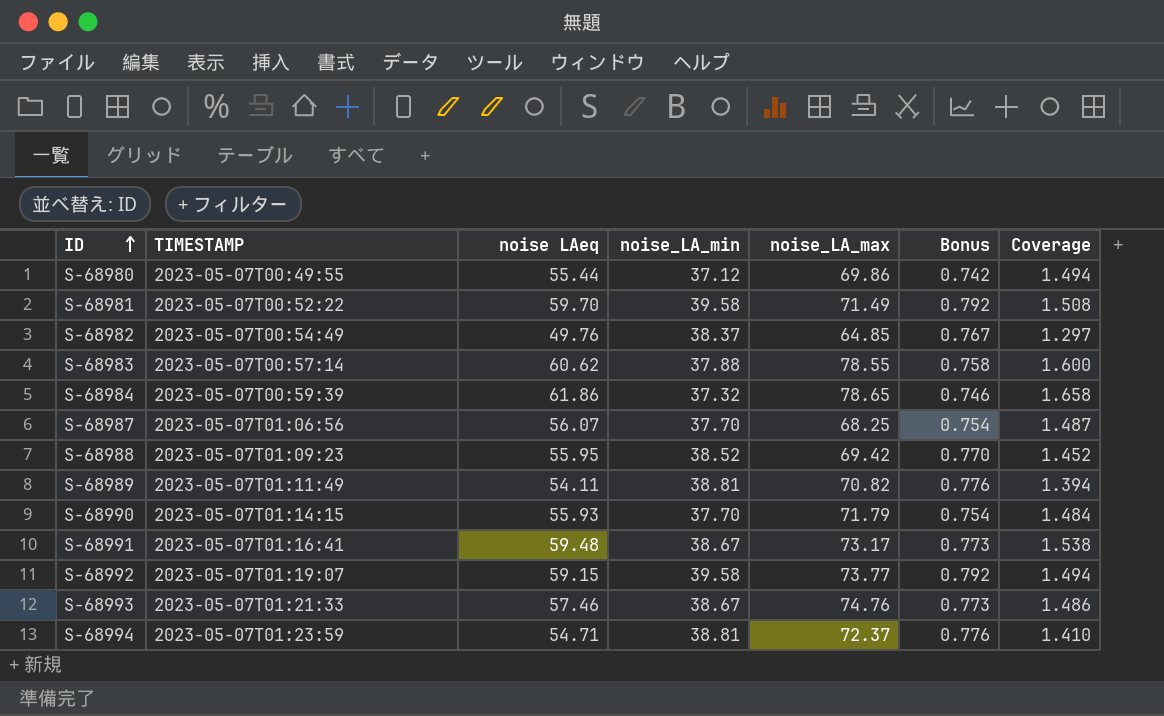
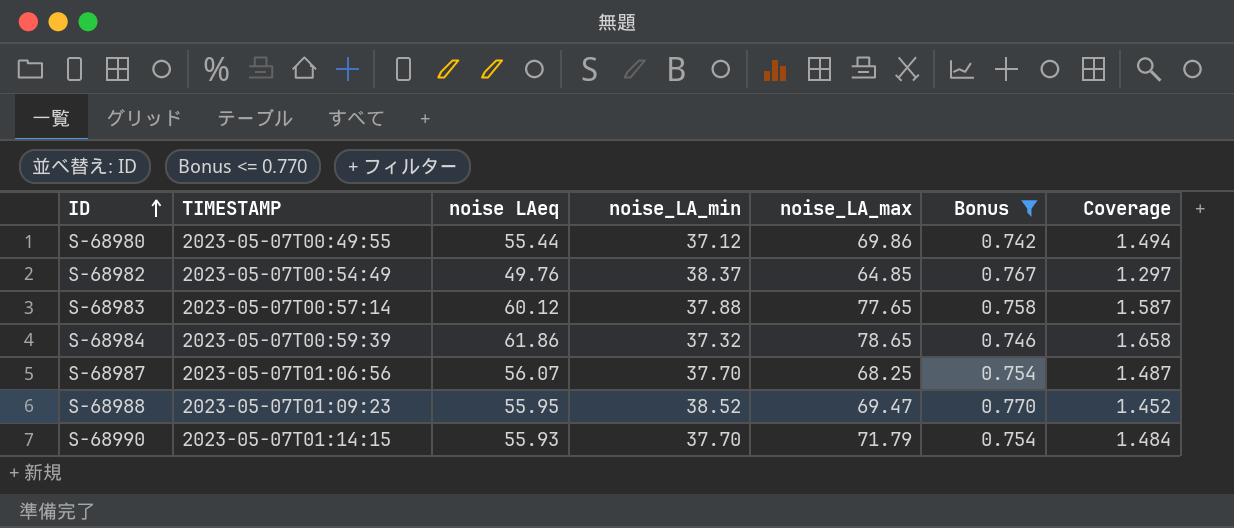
filter: none -> Bonus <= 0.770
S-68983 | noise LAeq: 60.62 -> 60.12
S-68983 | noise_LA_max: 78.55 -> 77.65
S-68983 | Coverage: 1.600 -> 1.587
S-68988 | noise_LA_max: 69.42 -> 69.47

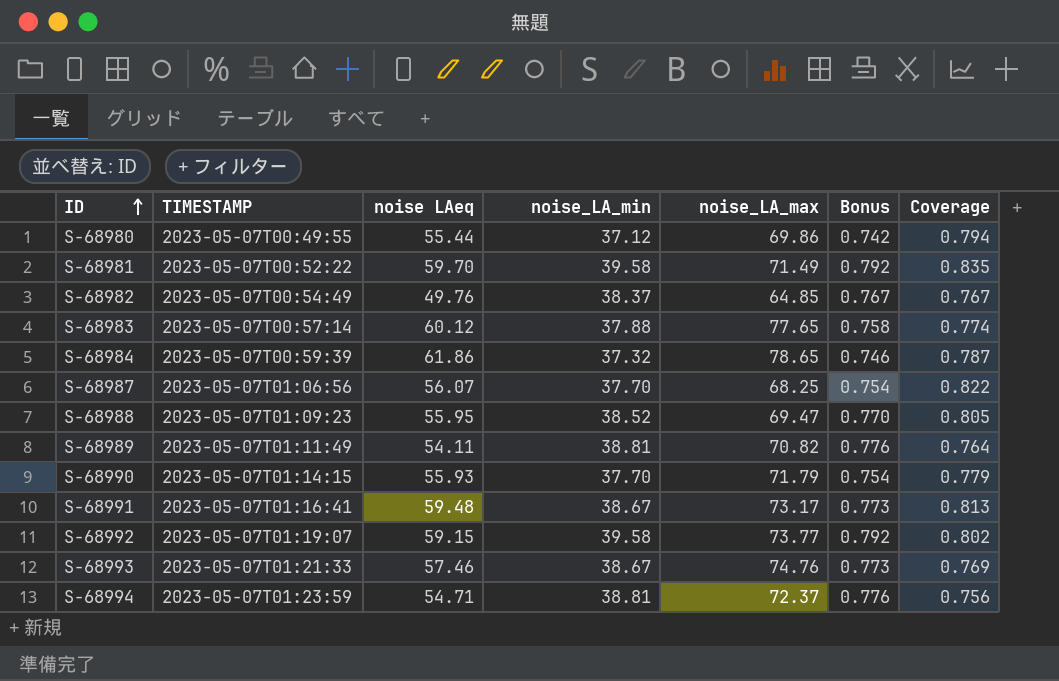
filter: Bonus <= 0.770 -> none
column Coverage | formula: [noise LAeq] / [noise_LA_min] -> [noise LAeq] / [noise_LA_max]

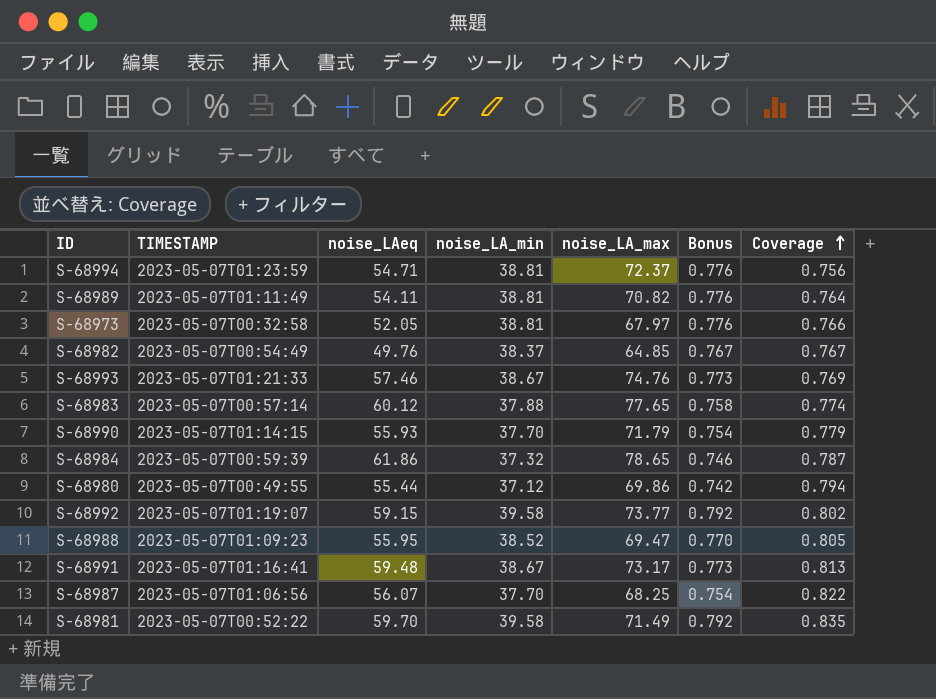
row order: ID ascending -> Coverage ascending
column name: noise LAeq -> noise_LAeq
row S-68973: none -> 2023-05-07T00:32:58 | 52.05 | 38.81 | 67.97 | 0.776 | 0.766

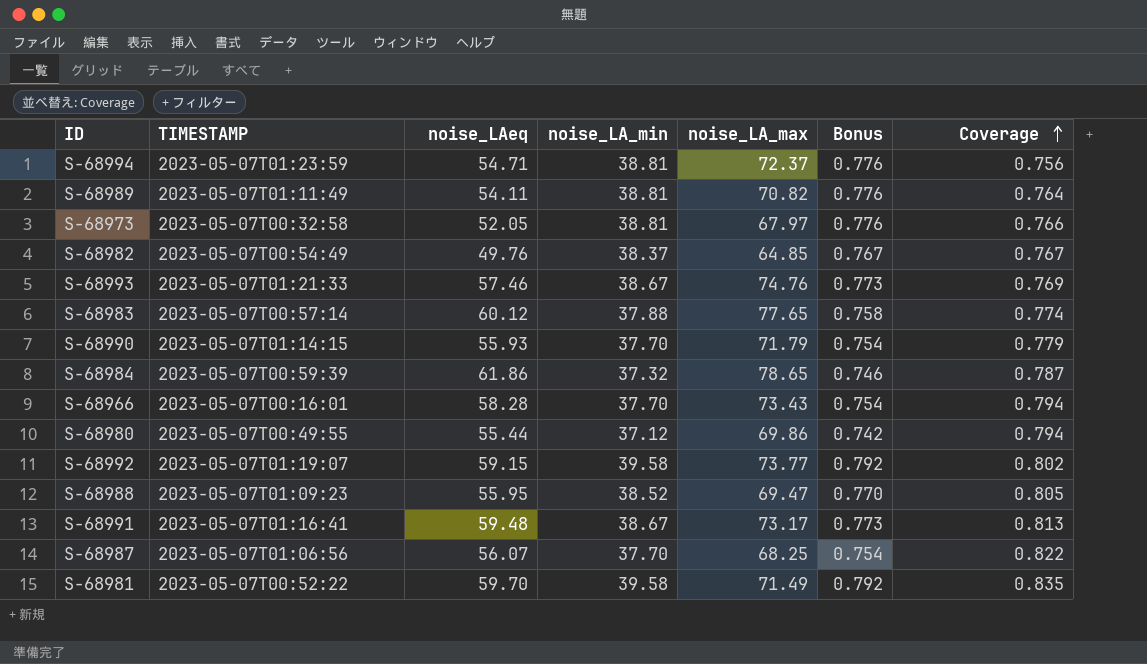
row S-68966: none -> 2023-05-07T00:16:01 | 58.28 | 37.70 | 73.43 | 0.754 | 0.794

